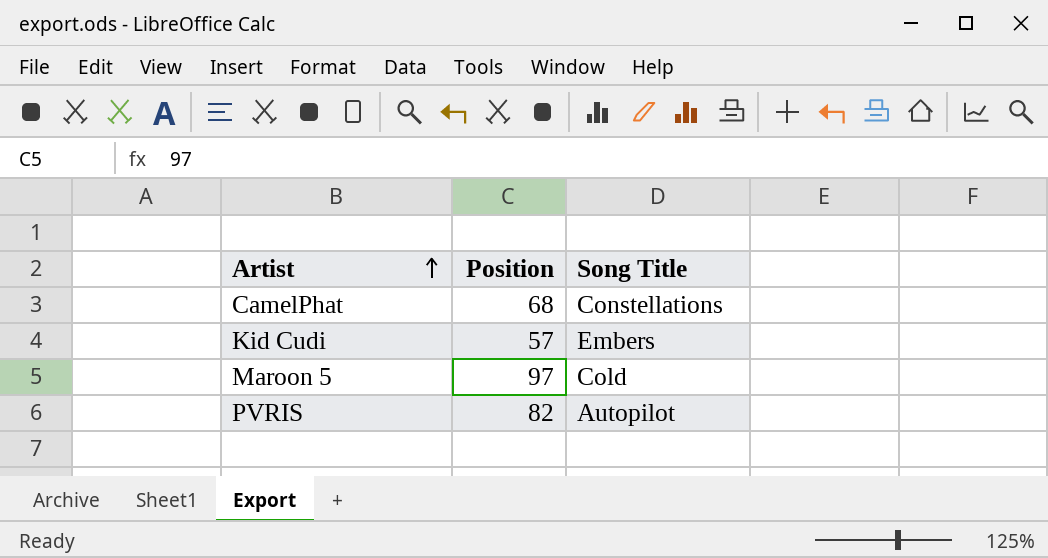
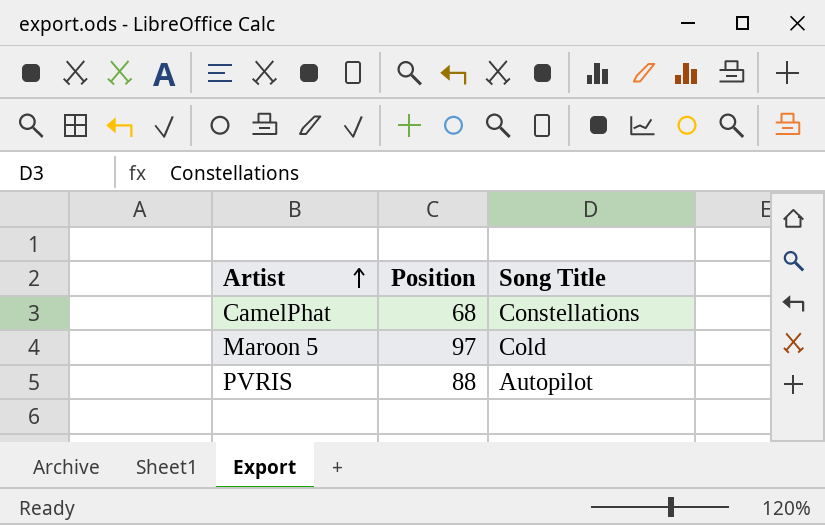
row Kid Cudi: 57 | Embers -> none
PVRIS | Position: 82 -> 88

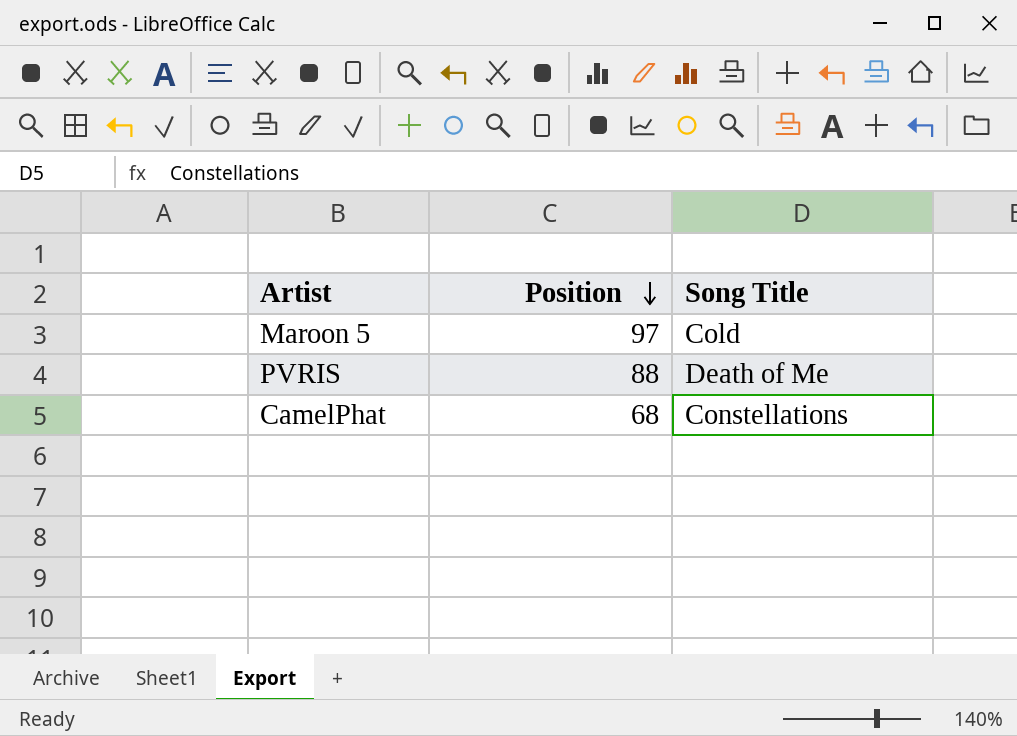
row order: Artist ascending -> Position descending
PVRIS | Song Title: Autopilot -> Death of Me

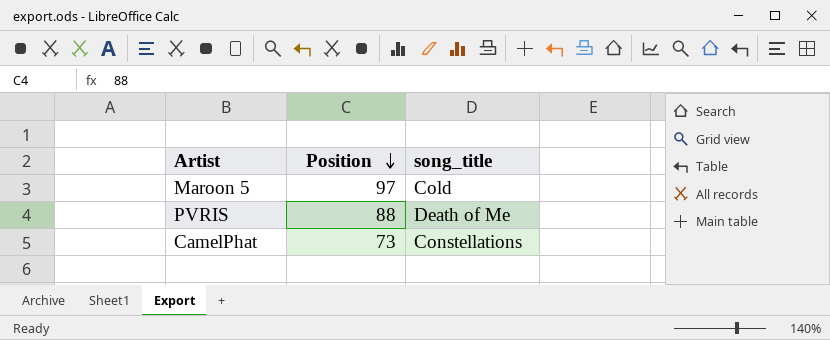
column name: Song Title -> song_title
CamelPhat | Position: 68 -> 73

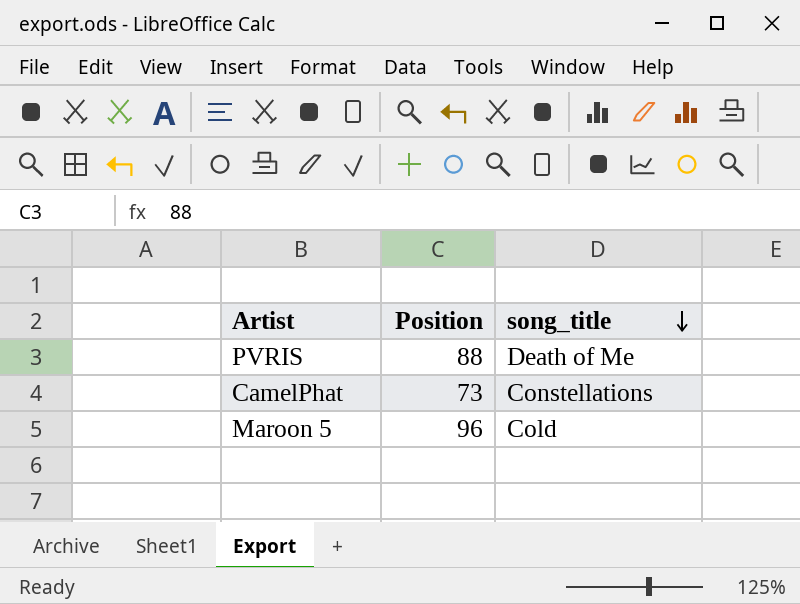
row order: Position descending -> song_title descending
Maroon 5 | Position: 97 -> 96

